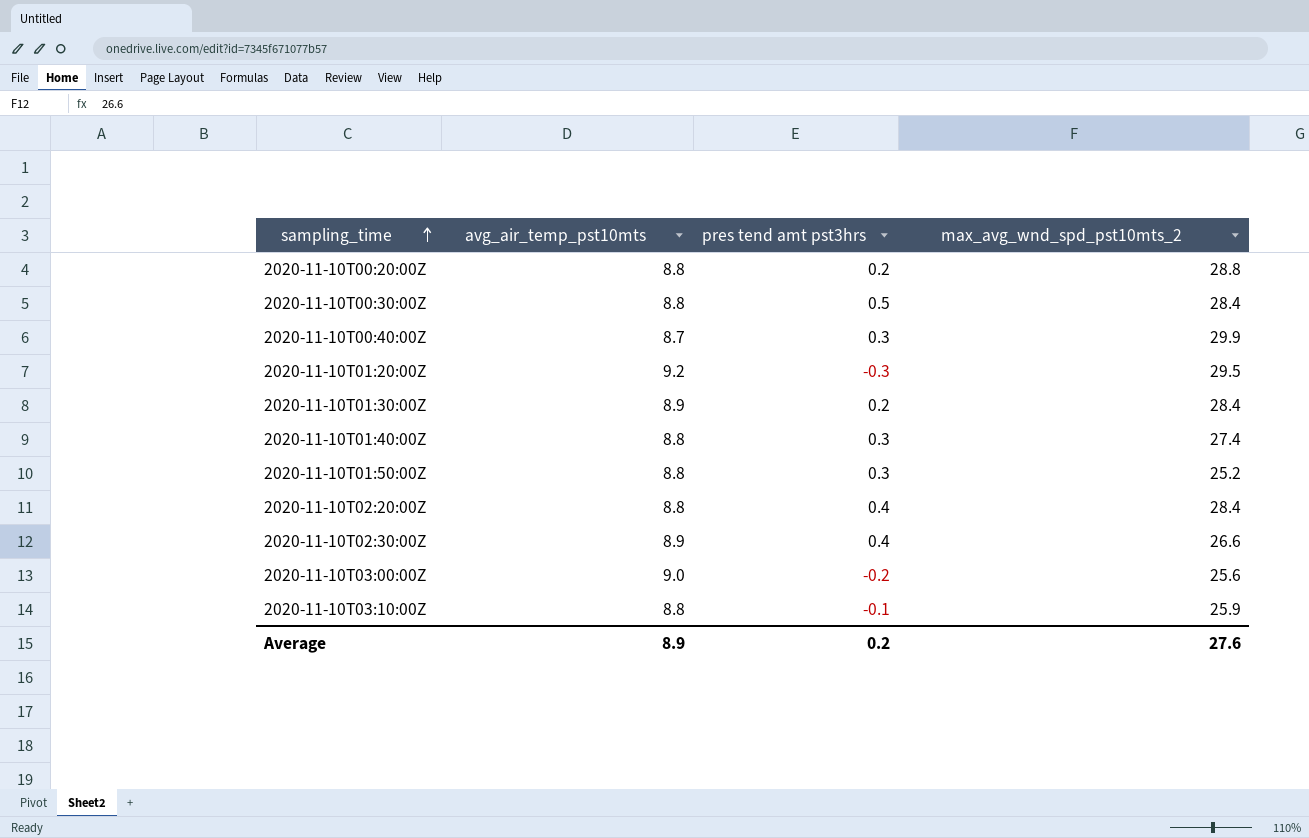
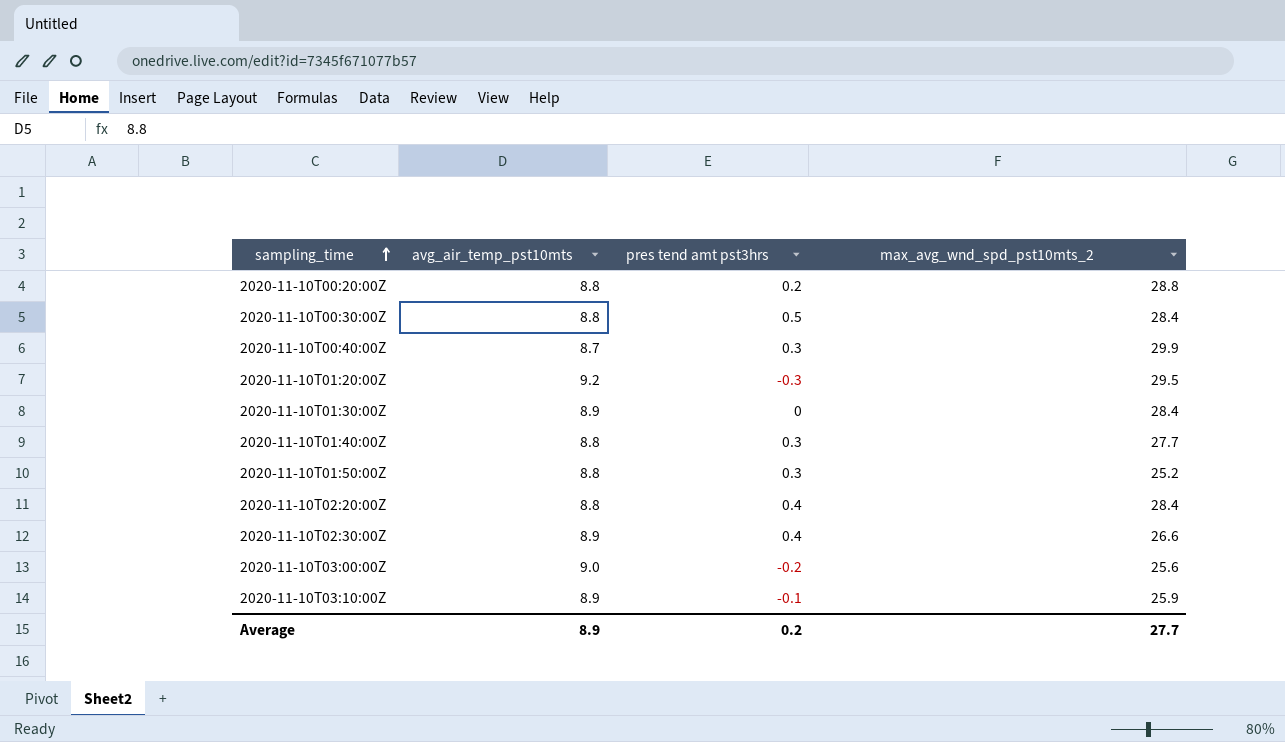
2020-11-10T01:30:00Z | pres tend amt pst3hrs: 0.2 -> 0
2020-11-10T01:40:00Z | max_avg_wnd_spd_pst10mts_2: 27.4 -> 27.7
2020-11-10T03:10:00Z | avg_air_temp_pst10mts: 8.8 -> 8.9
Average | max_avg_wnd_spd_pst10mts_2: 27.6 -> 27.7

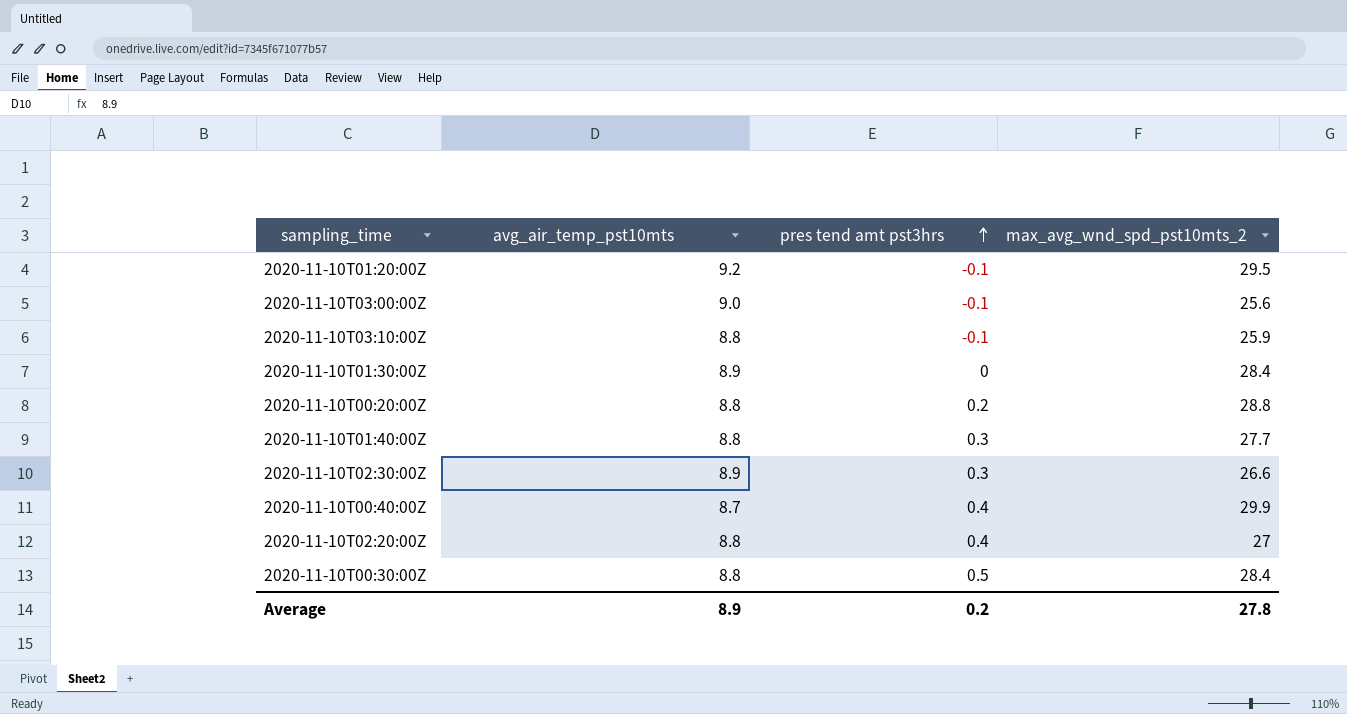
row order: sampling_time ascending -> pres tend amt pst3hrs ascending
row 2020-11-10T01:50:00Z: 8.8 | 0.3 | 25.2 -> none
2020-11-10T01:20:00Z | pres tend amt pst3hrs: -0.3 -> -0.1
2020-11-10T03:00:00Z | pres tend amt pst3hrs: -0.2 -> -0.1
2020-11-10T03:10:00Z | avg_air_temp_pst10mts: 8.9 -> 8.8
2020-11-10T02:30:00Z | pres tend amt pst3hrs: 0.4 -> 0.3
2020-11-10T00:40:00Z | pres tend amt pst3hrs: 0.3 -> 0.4
2020-11-10T02:20:00Z | max_avg_wnd_spd_pst10mts_2: 28.4 -> 27
Average | max_avg_wnd_spd_pst10mts_2: 27.7 -> 27.8

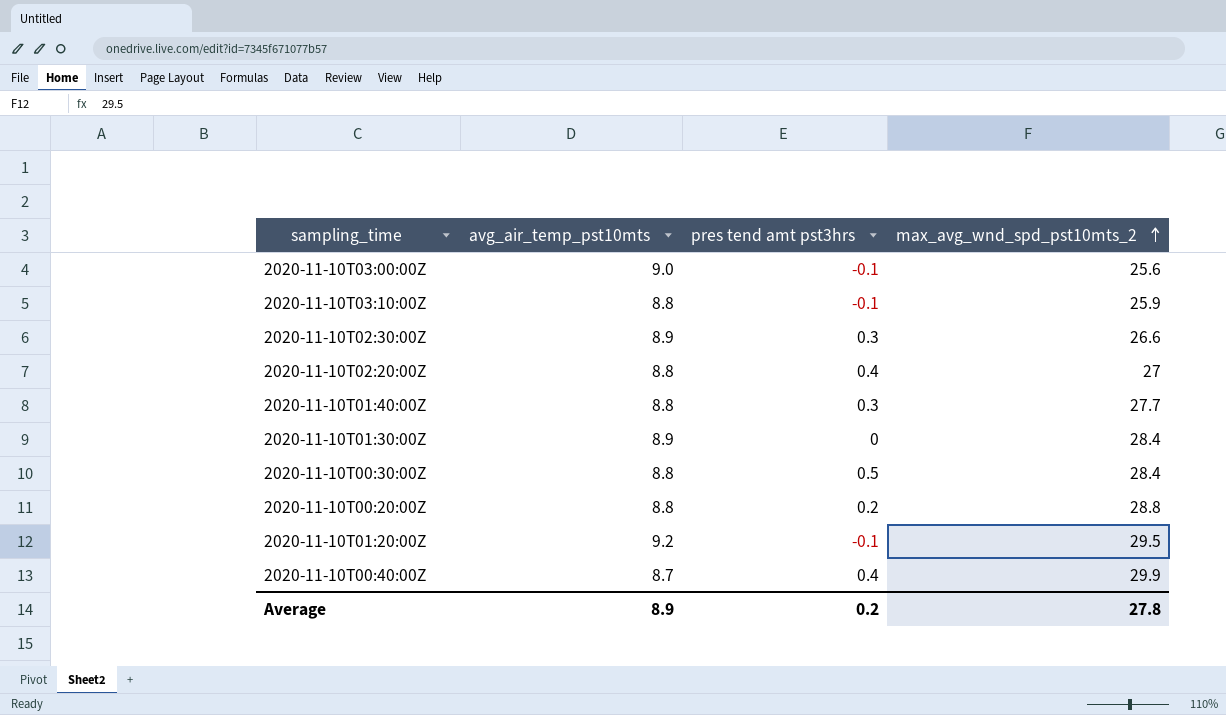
row order: pres tend amt pst3hrs ascending -> max_avg_wnd_spd_pst10mts_2 ascending

